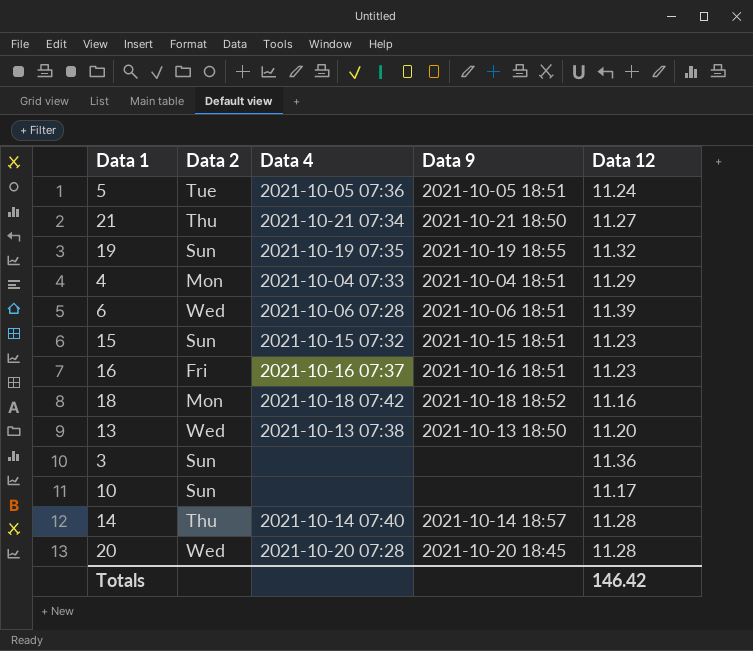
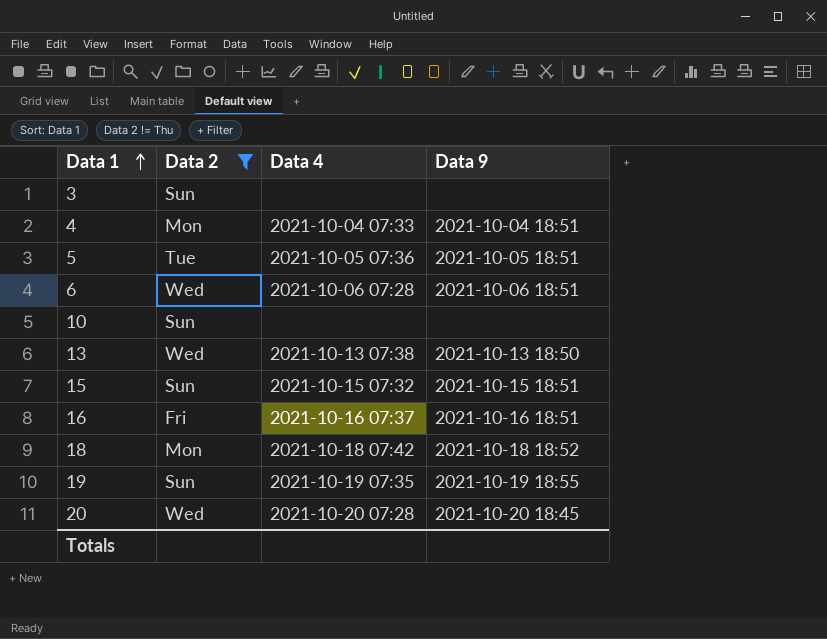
filter: none -> Data 2 != Thu
row order: none -> Data 1 ascending
column Data 12 | position: 5 -> none

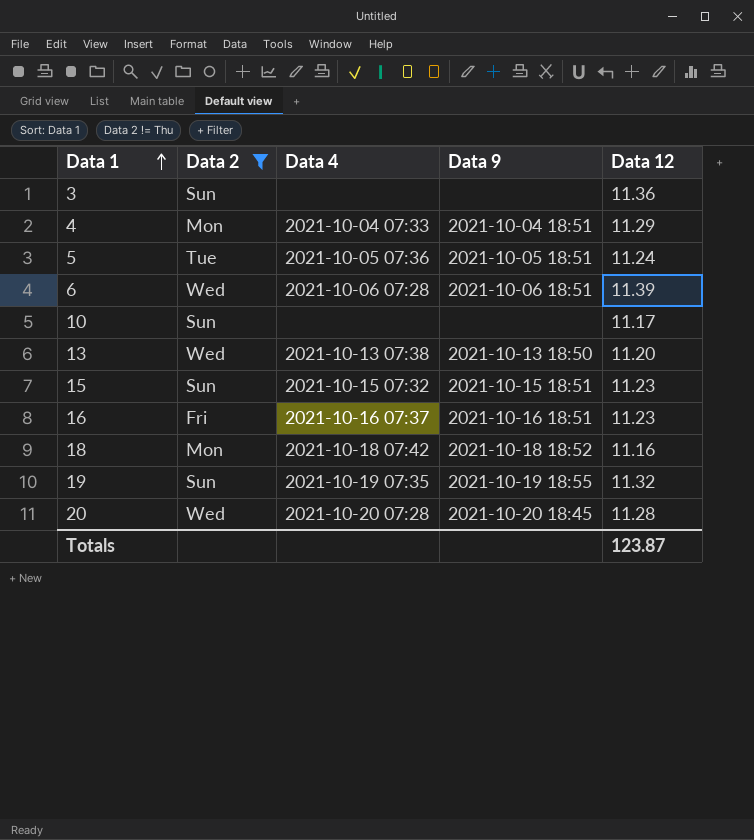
column Data 12 | position: none -> 5

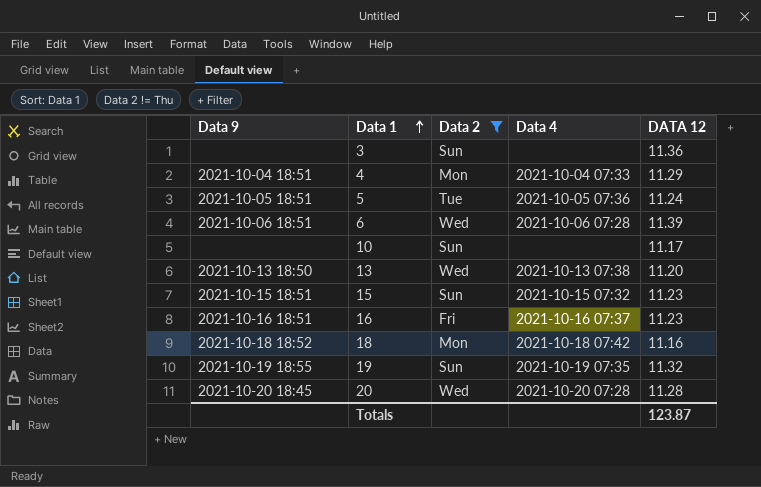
column Data 9 | position: 4 -> 1
column name: Data 12 -> DATA 12

